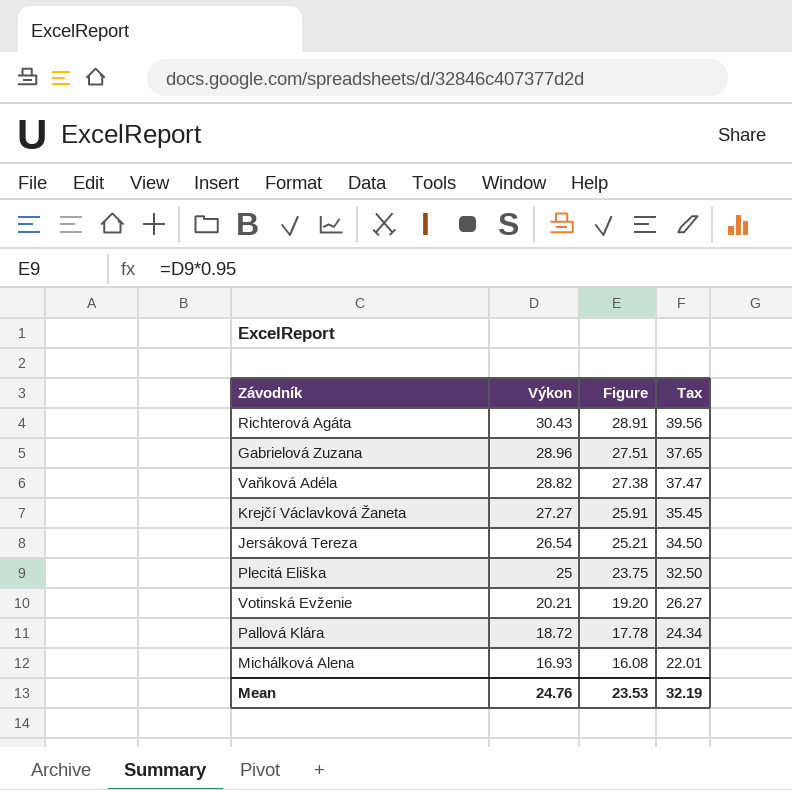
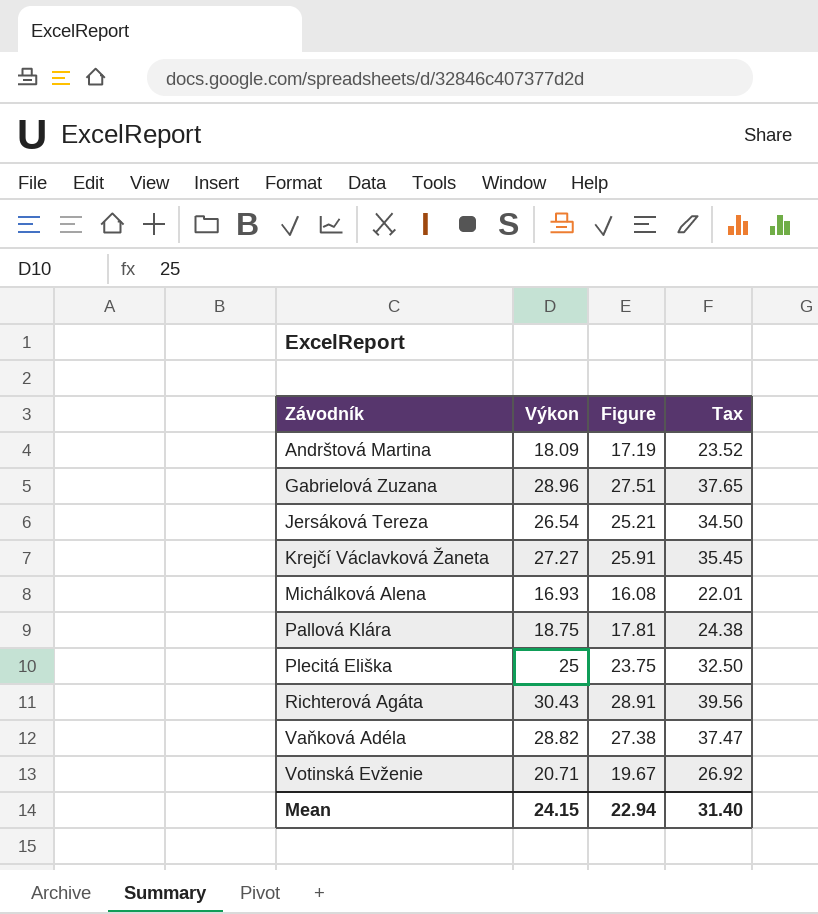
row order: Výkon descending -> Závodník ascending
row Andrštová Martina: none -> 18.09 | 17.19 | 23.52
Pallová Klára | Výkon: 18.72 -> 18.75
Pallová Klára | Figure: 17.78 -> 17.81
Pallová Klára | Tax: 24.34 -> 24.38
Votinská Evženie | Výkon: 20.21 -> 20.71
Votinská Evženie | Figure: 19.20 -> 19.67
Votinská Evženie | Tax: 26.27 -> 26.92
Mean | Výkon: 24.76 -> 24.15
Mean | Figure: 23.53 -> 22.94
Mean | Tax: 32.19 -> 31.40

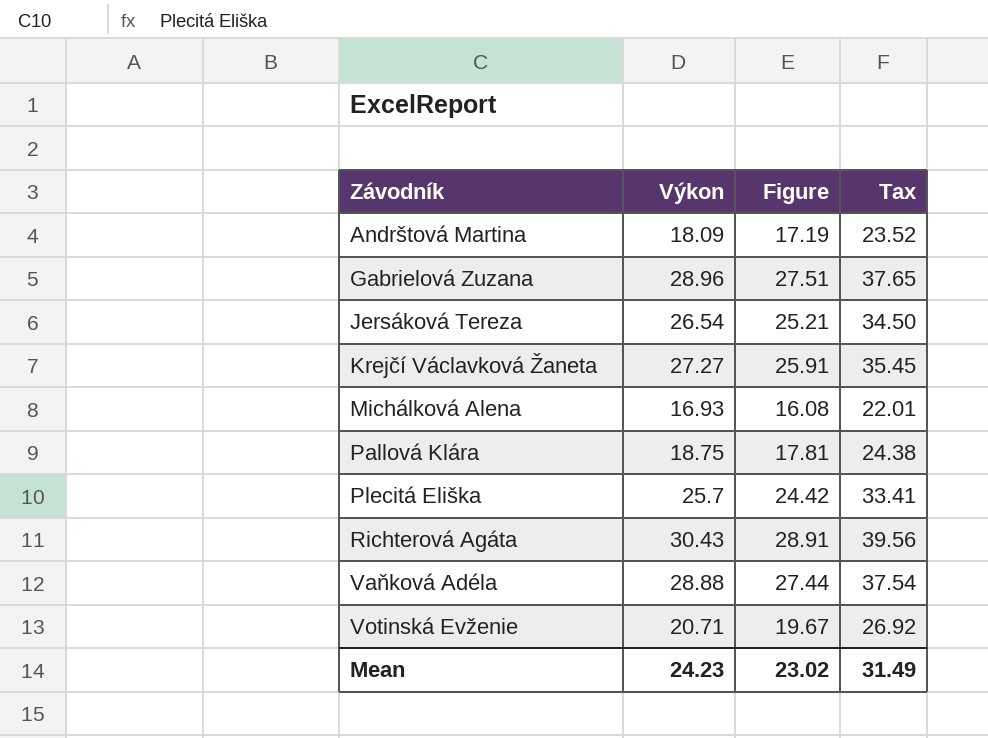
Plecitá Eliška | Výkon: 25 -> 25.7
Plecitá Eliška | Figure: 23.75 -> 24.42
Plecitá Eliška | Tax: 32.50 -> 33.41
Vaňková Adéla | Výkon: 28.82 -> 28.88
Vaňková Adéla | Figure: 27.38 -> 27.44
Vaňková Adéla | Tax: 37.47 -> 37.54
Mean | Výkon: 24.15 -> 24.23
Mean | Figure: 22.94 -> 23.02
Mean | Tax: 31.40 -> 31.49

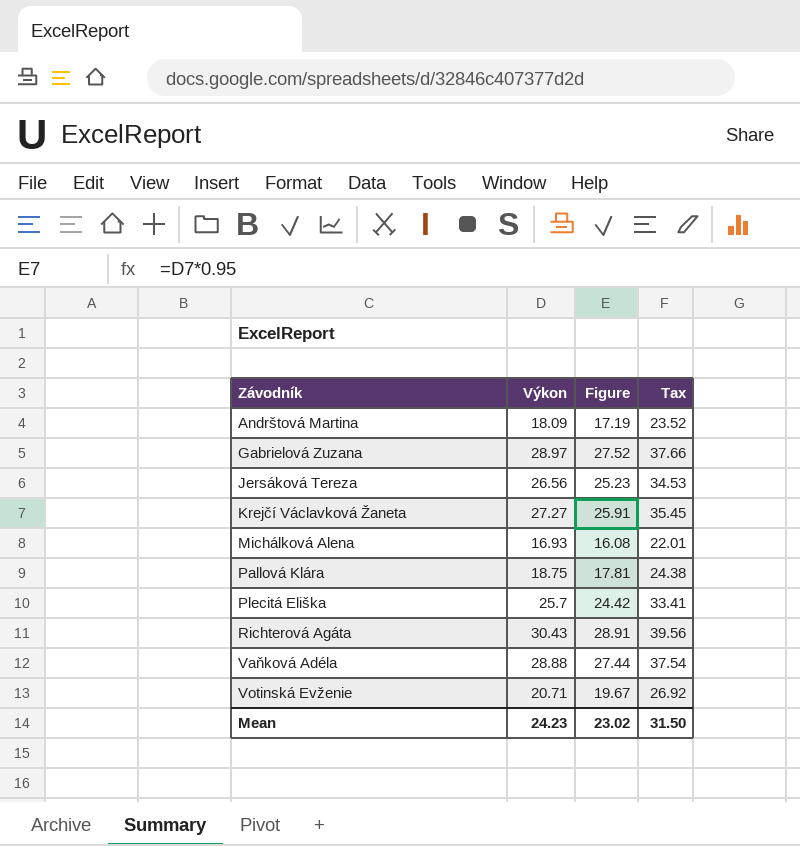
Gabrielová Zuzana | Výkon: 28.96 -> 28.97
Gabrielová Zuzana | Figure: 27.51 -> 27.52
Gabrielová Zuzana | Tax: 37.65 -> 37.66
Jersáková Tereza | Výkon: 26.54 -> 26.56
Jersáková Tereza | Figure: 25.21 -> 25.23
Jersáková Tereza | Tax: 34.50 -> 34.53
Mean | Tax: 31.49 -> 31.50

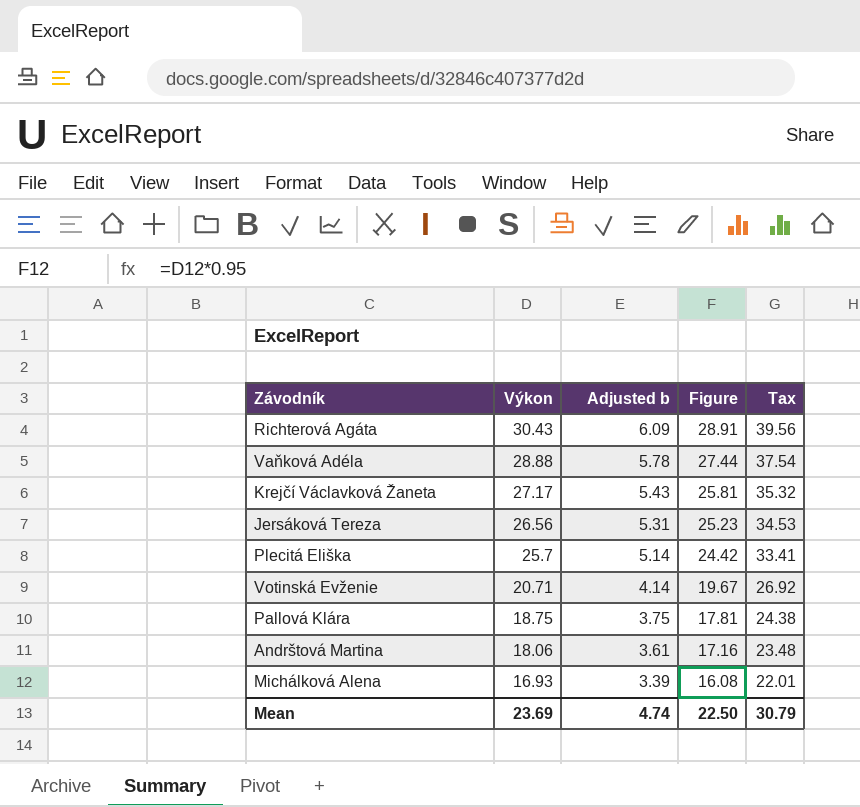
row order: Závodník ascending -> Výkon descending
column Adjusted b | formula: none -> [Výkon] * 0.2
row Gabrielová Zuzana: 28.97 | 27.52 | 37.66 -> none
Krejčí Václavková Žaneta | Výkon: 27.27 -> 27.17
Krejčí Václavková Žaneta | Figure: 25.91 -> 25.81
Krejčí Václavková Žaneta | Tax: 35.45 -> 35.32
Andrštová Martina | Výkon: 18.09 -> 18.06
Andrštová Martina | Figure: 17.19 -> 17.16
Andrštová Martina | Tax: 23.52 -> 23.48
Mean | Výkon: 24.23 -> 23.69
Mean | Figure: 23.02 -> 22.50
Mean | Tax: 31.50 -> 30.79

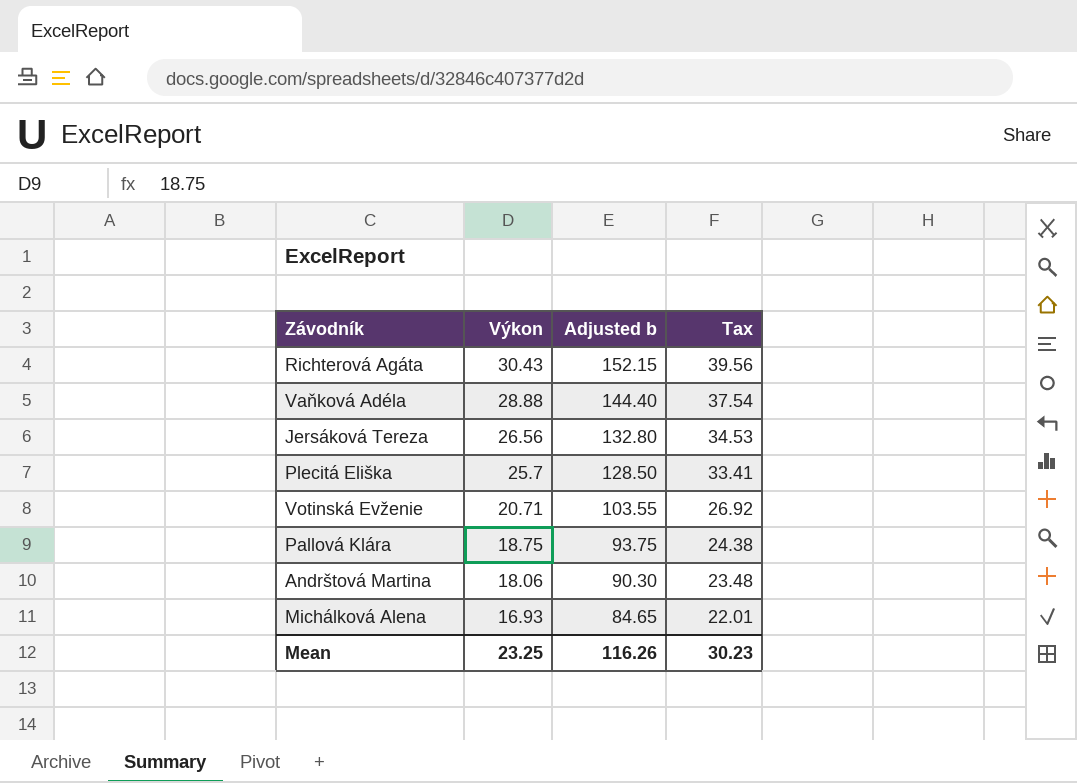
column Figure | formula: [Výkon] * 0.95 -> none
column Adjusted b | formula: [Výkon] * 0.2 -> [Výkon] * 5
row Krejčí Václavková Žaneta: 27.17 | 5.43 | 25.81 | 35.32 -> none
Mean | Výkon: 23.69 -> 23.25
Mean | Adjusted b: 4.74 -> 116.26
Mean | Tax: 30.79 -> 30.23

